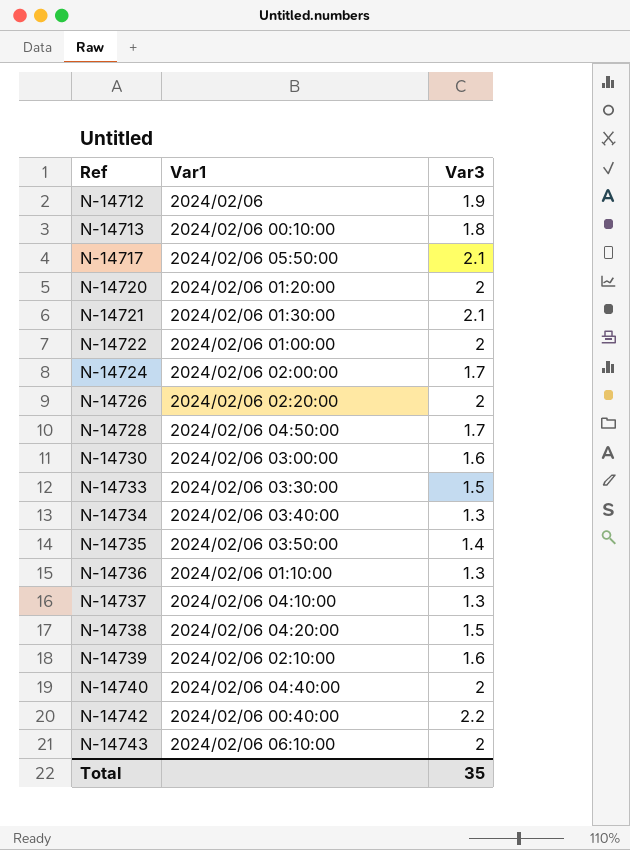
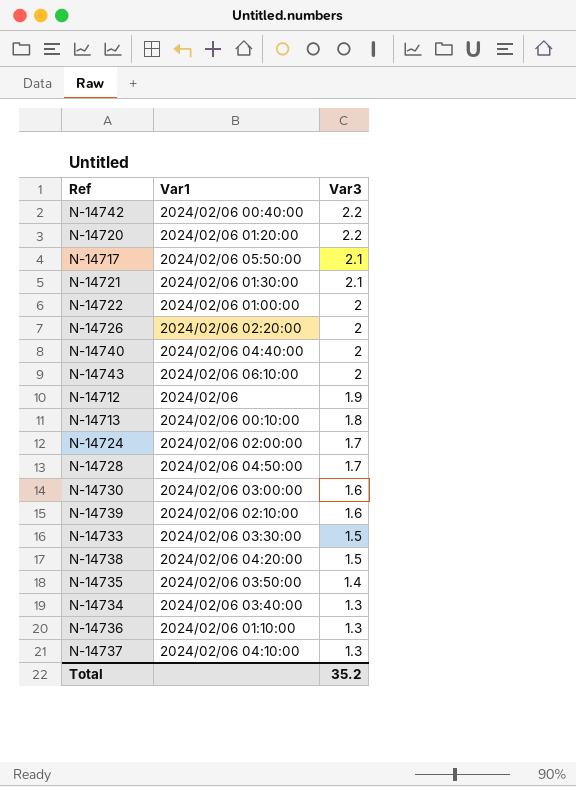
row order: Ref ascending -> Var3 descending
N-14720 | Var3: 2 -> 2.2
Total | Var3: 35 -> 35.2

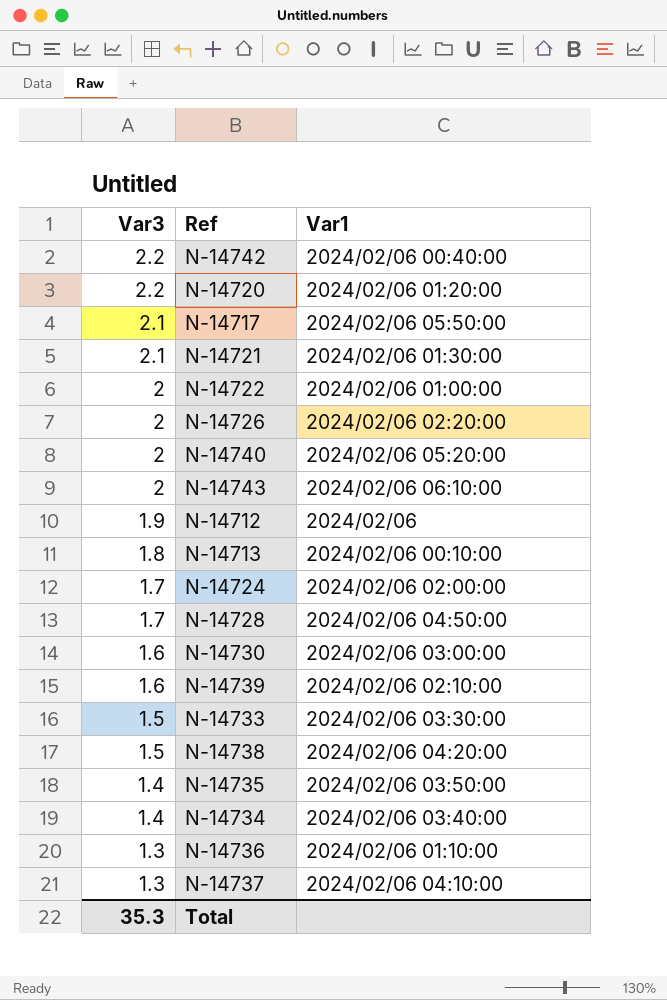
column Var3 | position: 3 -> 1
N-14740 | Var1: 2024/02/06 04:40:00 -> 2024/02/06 05:20:00
N-14734 | Var3: 1.3 -> 1.4
Total | Var3: 35.2 -> 35.3

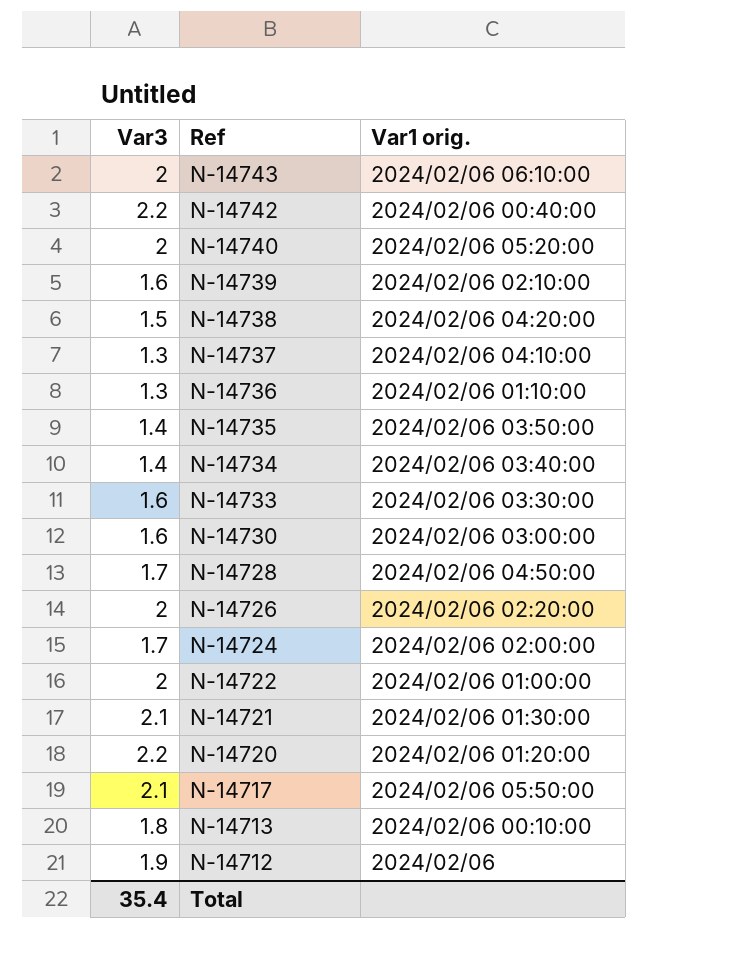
row order: Var3 descending -> Ref descending
column name: Var1 -> Var1 orig.
N-14733 | Var3: 1.5 -> 1.6
Total | Var3: 35.3 -> 35.4

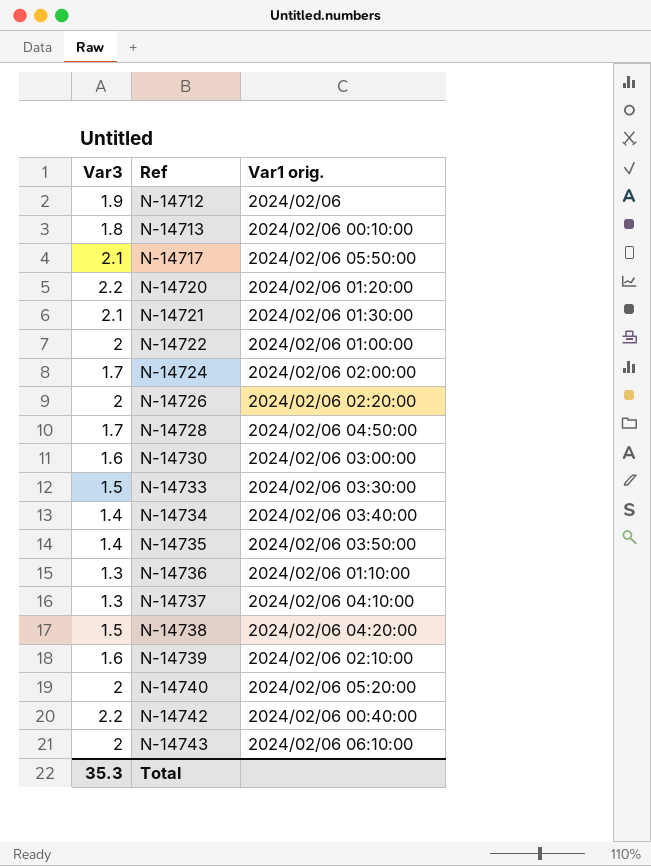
row order: Ref descending -> Ref ascending
N-14733 | Var3: 1.6 -> 1.5
Total | Var3: 35.4 -> 35.3

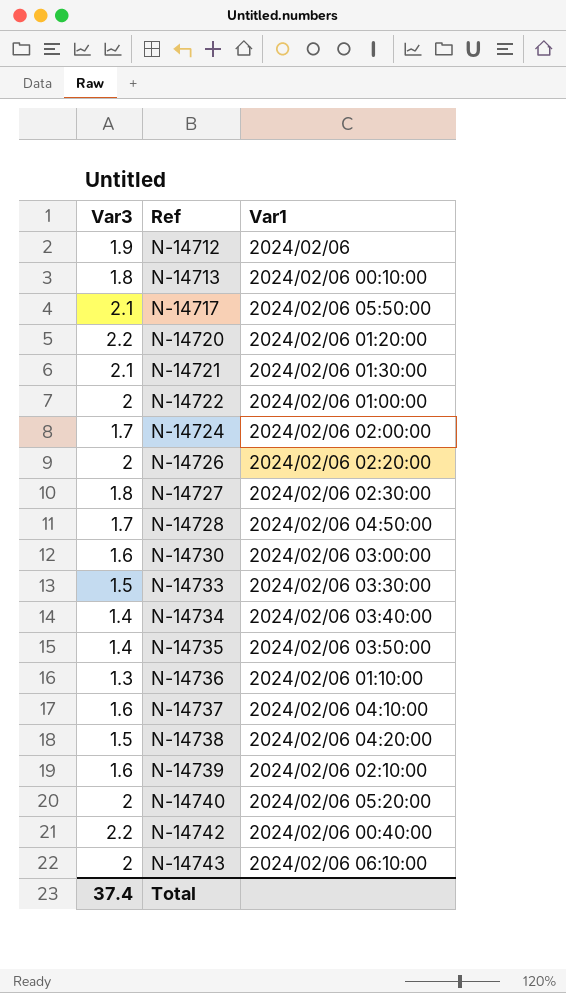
column name: Var1 orig. -> Var1
row N-14727: none -> 1.8 | 2024/02/06 02:30:00
N-14737 | Var3: 1.3 -> 1.6
Total | Var3: 35.3 -> 37.4

